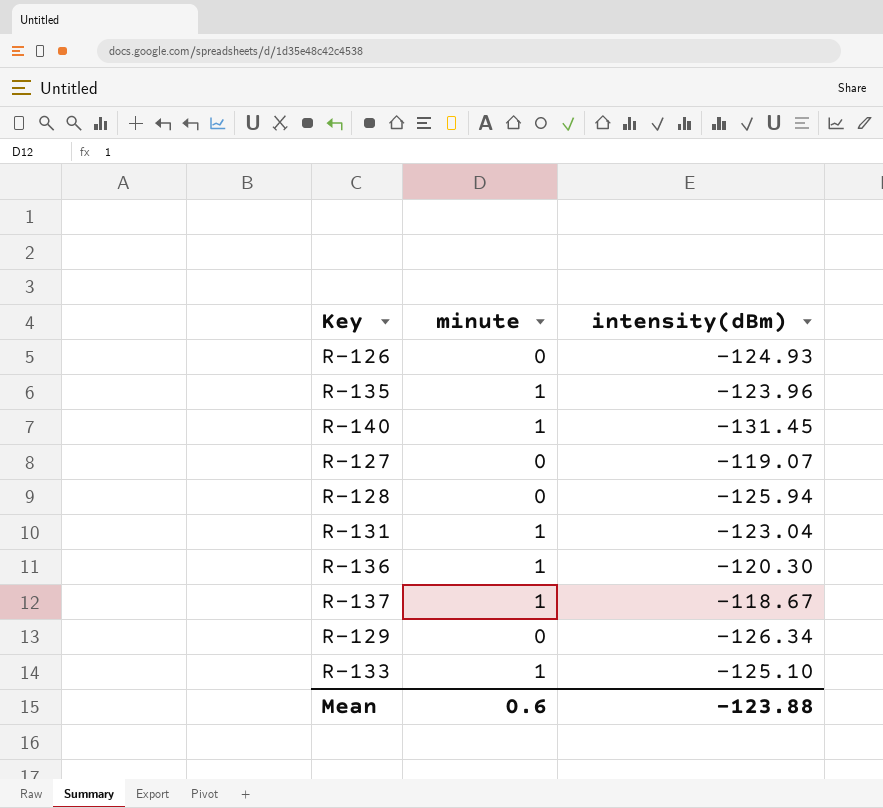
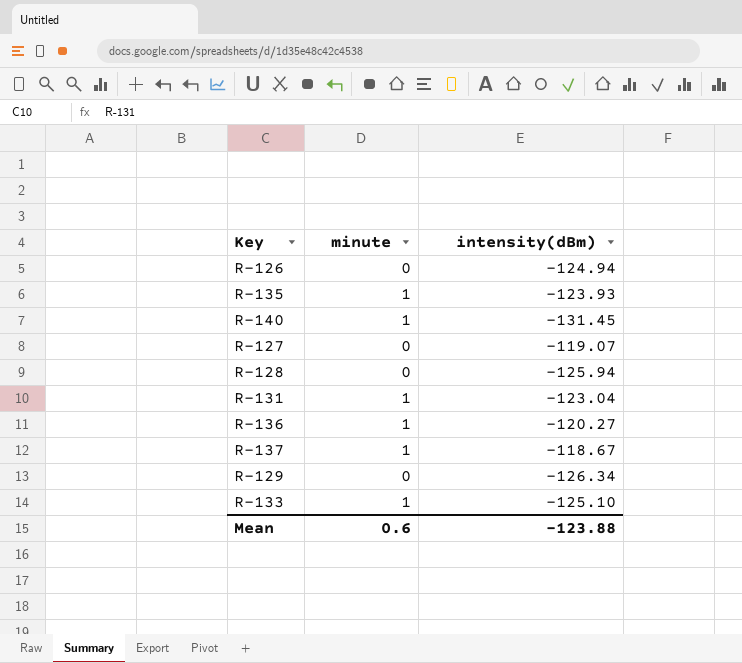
R-126 | intensity(dBm): -124.93 -> -124.94
R-135 | intensity(dBm): -123.96 -> -123.93
R-136 | intensity(dBm): -120.30 -> -120.27

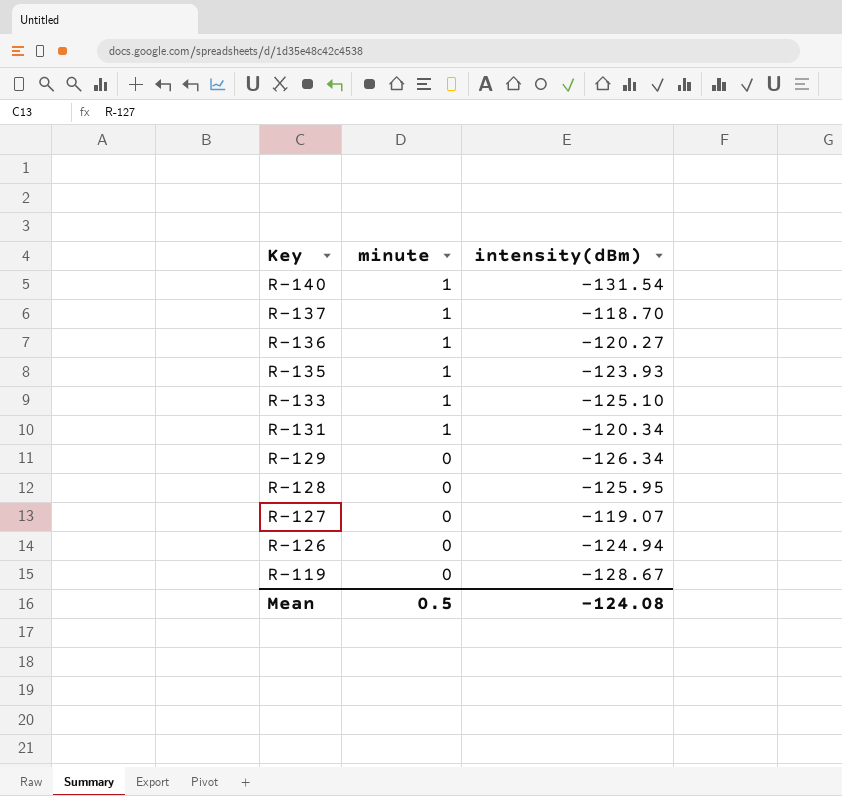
row order: none -> Key descending
R-140 | intensity(dBm): -131.45 -> -131.54
R-137 | intensity(dBm): -118.67 -> -118.70
R-131 | intensity(dBm): -123.04 -> -120.34
R-128 | intensity(dBm): -125.94 -> -125.95
row R-119: none -> 0 | -128.67
Mean | minute: 0.6 -> 0.5
Mean | intensity(dBm): -123.88 -> -124.08

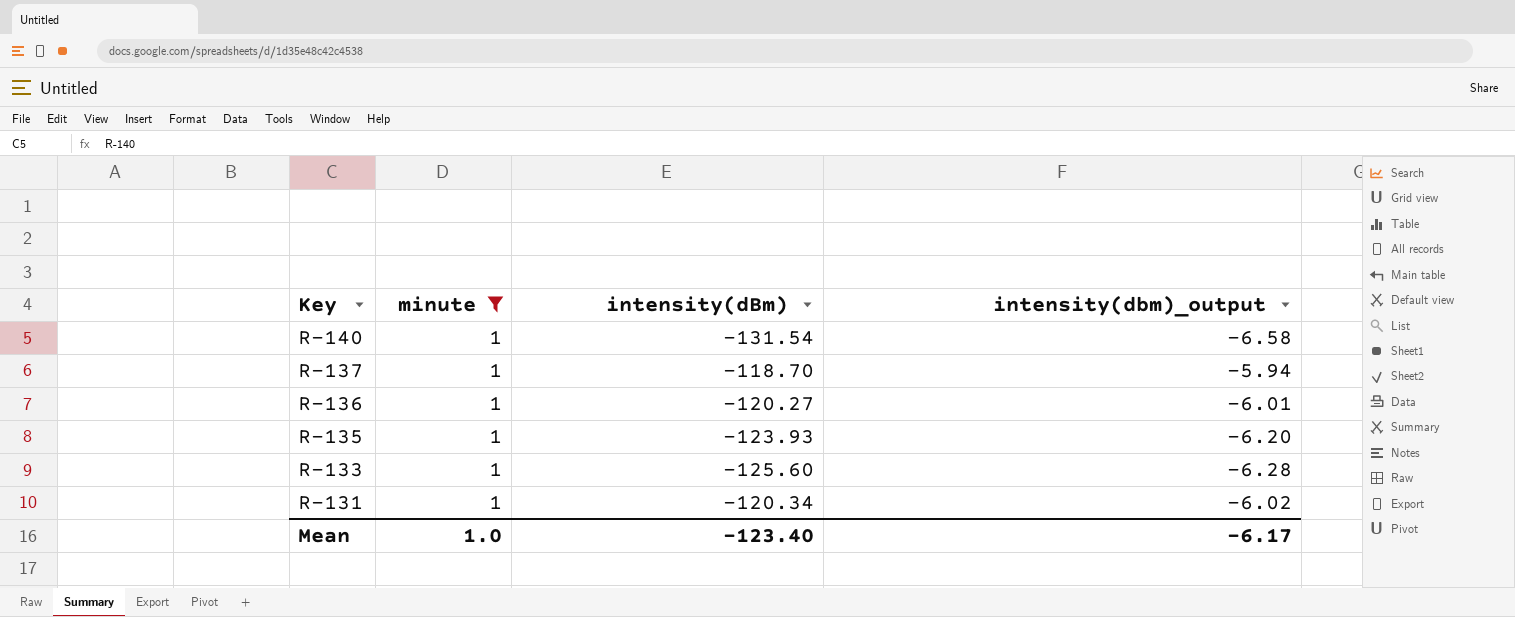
filter: none -> minute = 1
column intensity(dbm)_output | formula: none -> [intensity(dBm)] * 0.05
R-133 | intensity(dBm): -125.10 -> -125.60
Mean | minute: 0.5 -> 1.0
Mean | intensity(dBm): -124.08 -> -123.40

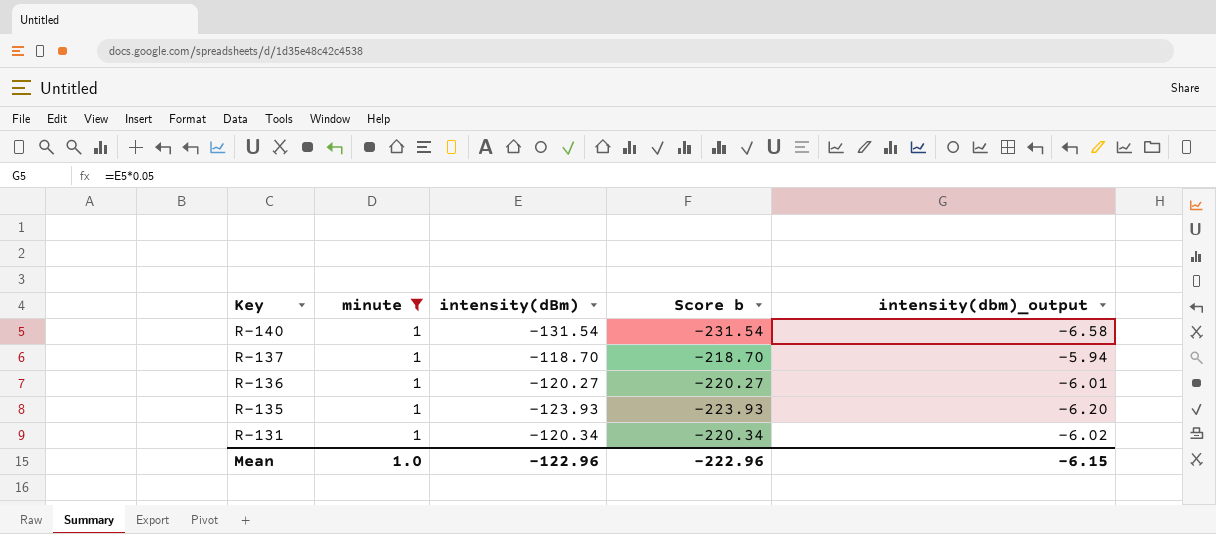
column Score b | formula: none -> [intensity(dBm)] - 100
row R-133: 1 | -125.60 | -6.28 -> none
Mean | intensity(dBm): -123.40 -> -122.96
Mean | intensity(dbm)_output: -6.17 -> -6.15

